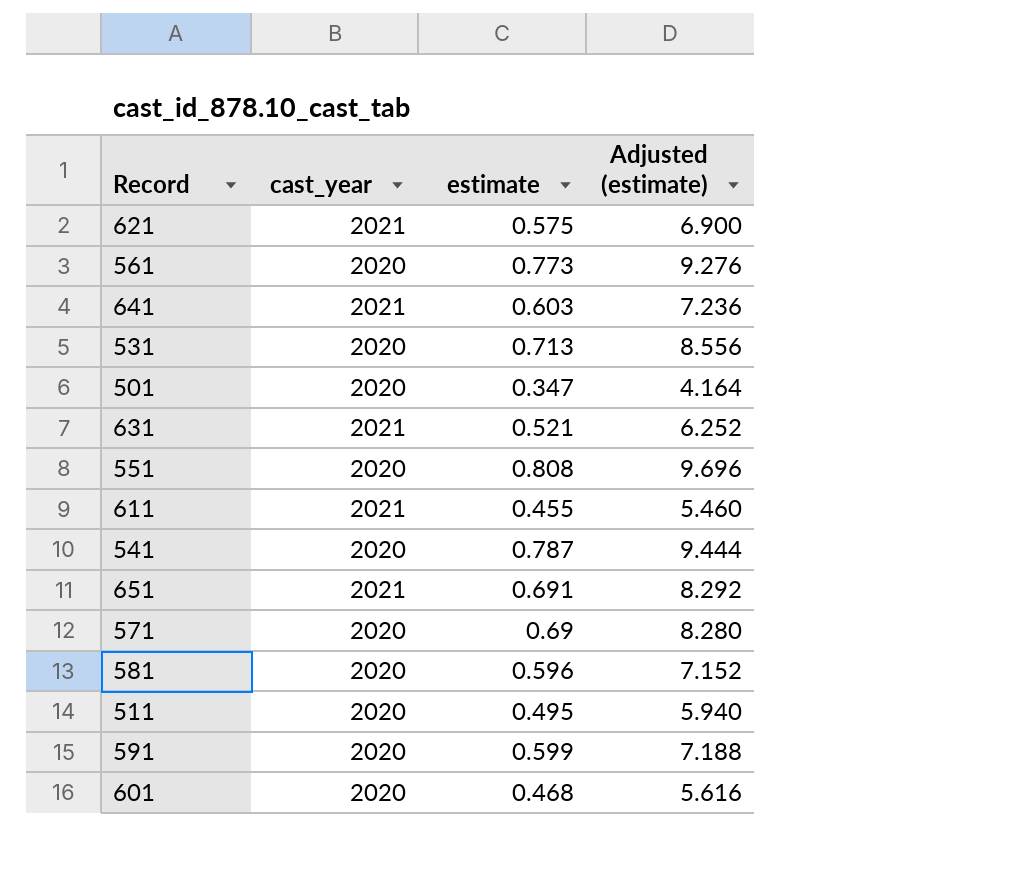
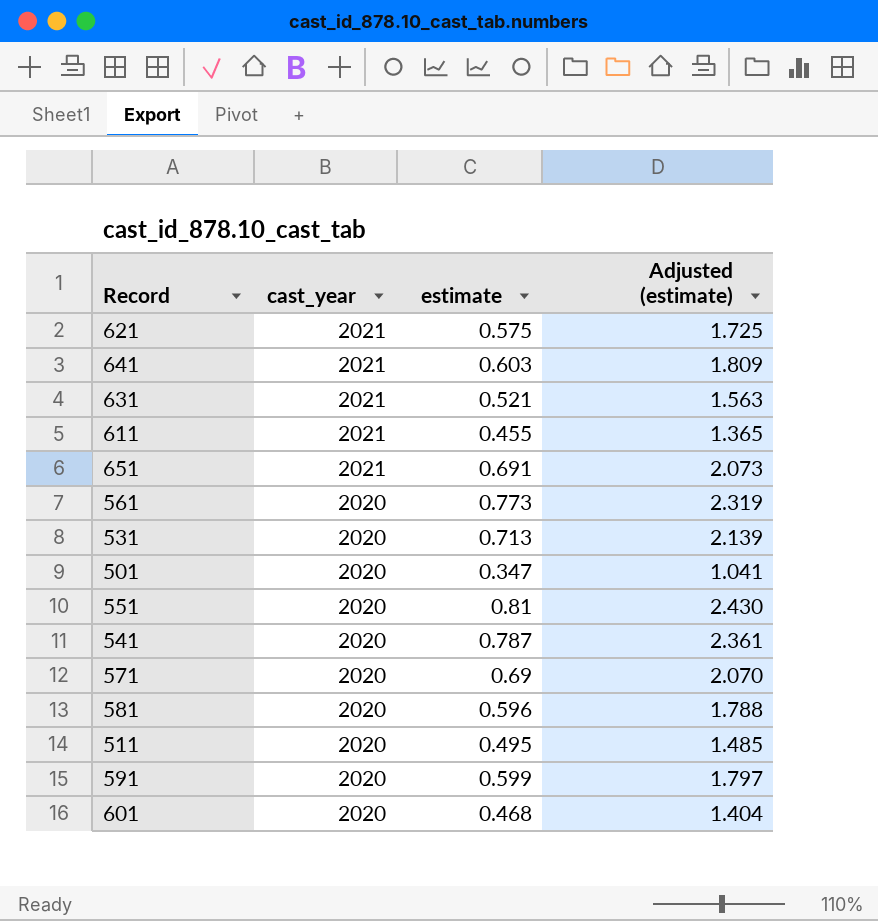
row order: none -> cast_year descending
column Adjusted (estimate) | formula: [estimate] * 12 -> [estimate] * 3
551 | estimate: 0.808 -> 0.81

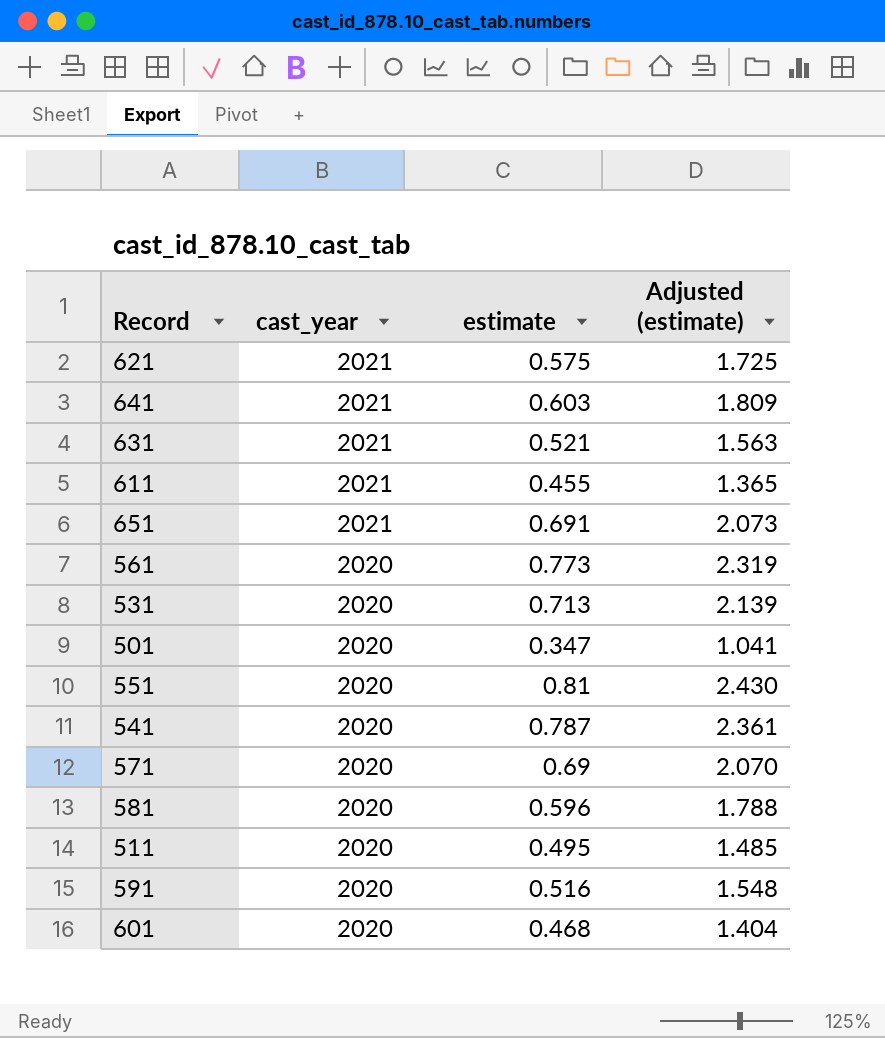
591 | estimate: 0.599 -> 0.516
591 | Adjusted (estimate): 1.797 -> 1.548

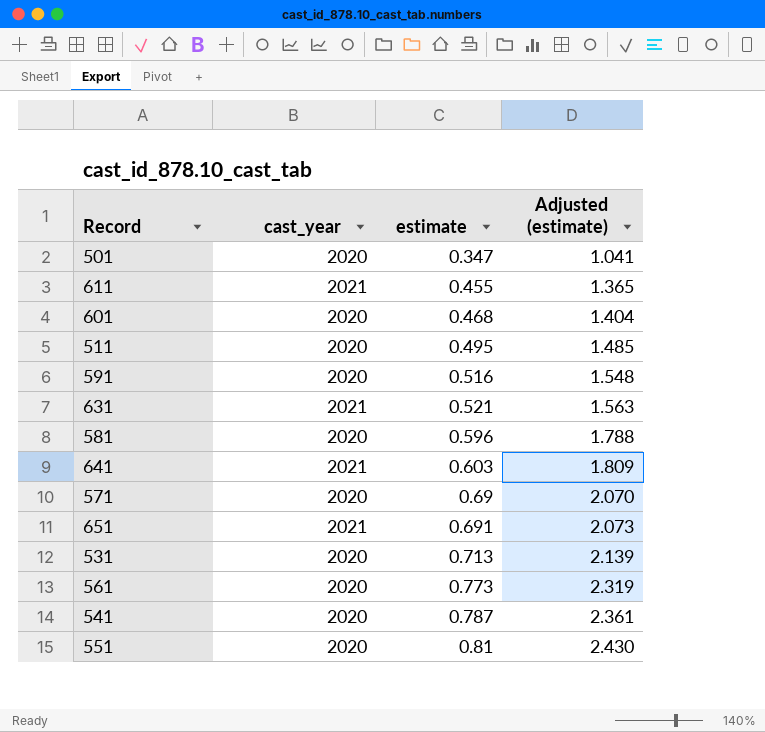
row order: cast_year descending -> estimate ascending
row 621: 2021 | 0.575 | 1.725 -> none

